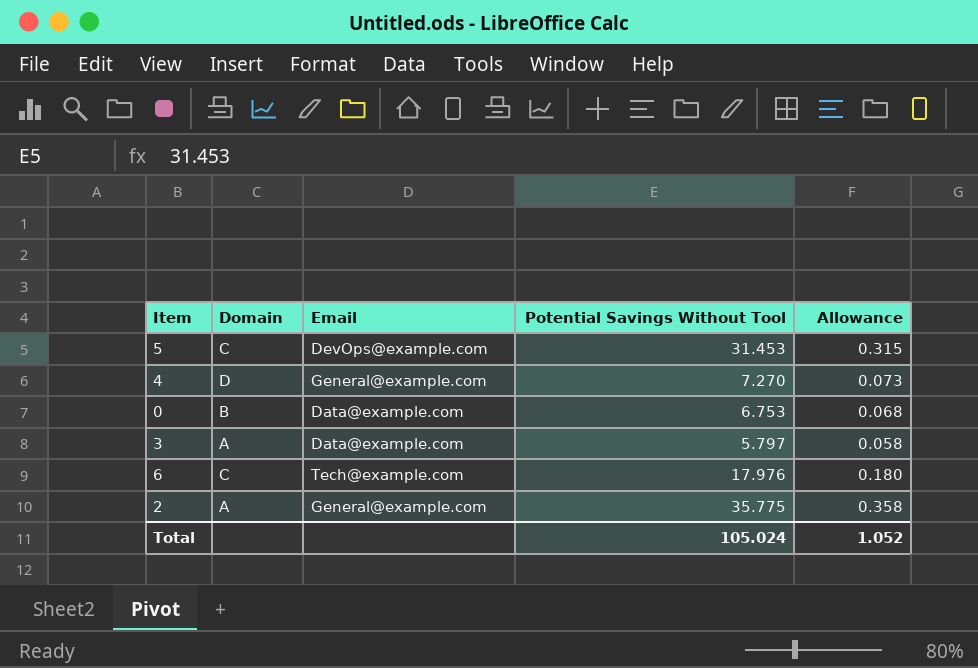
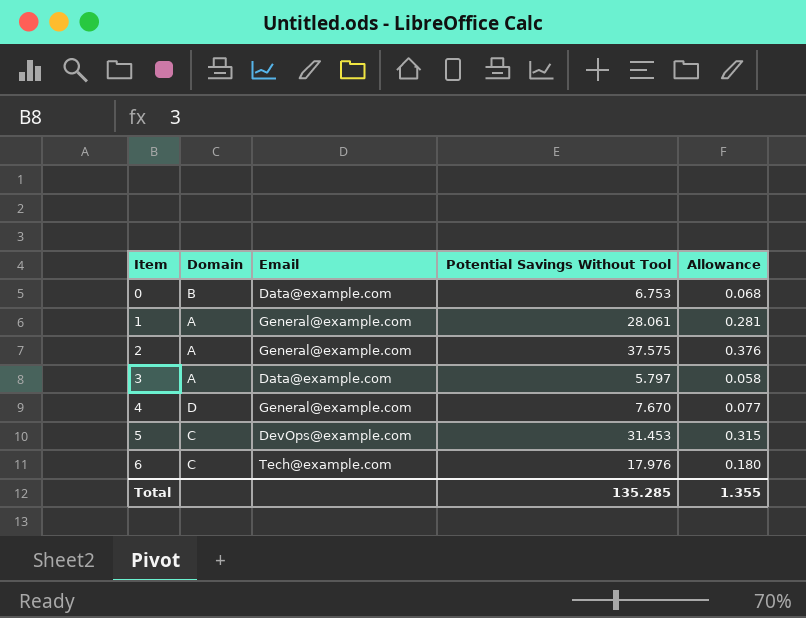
row order: none -> Item ascending
row 1: none -> A | General@example.com | 28.061 | 0.281
2 | Potential Savings Without Tool: 35.775 -> 37.575
2 | Allowance: 0.358 -> 0.376
4 | Potential Savings Without Tool: 7.270 -> 7.670
4 | Allowance: 0.073 -> 0.077
Total | Potential Savings Without Tool: 105.024 -> 135.285
Total | Allowance: 1.052 -> 1.355

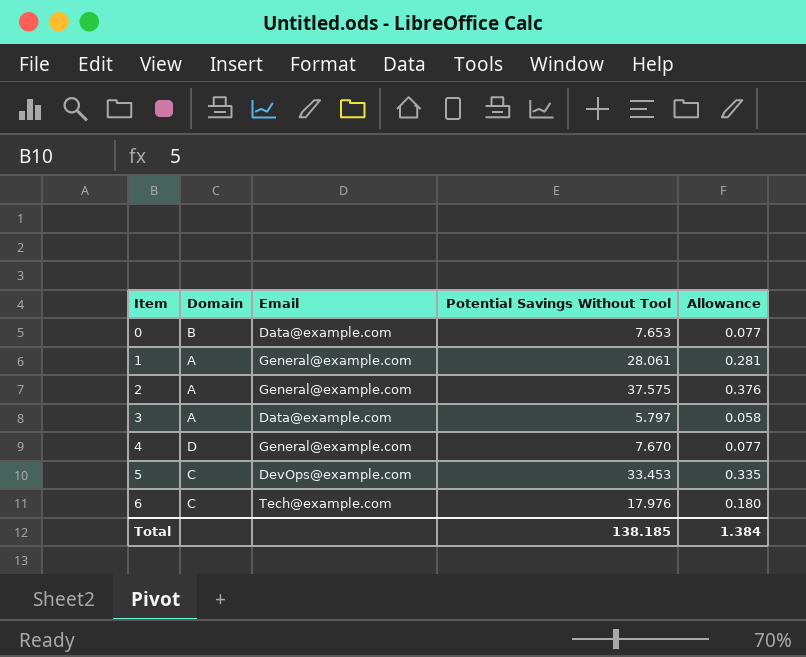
0 | Potential Savings Without Tool: 6.753 -> 7.653
0 | Allowance: 0.068 -> 0.077
5 | Potential Savings Without Tool: 31.453 -> 33.453
5 | Allowance: 0.315 -> 0.335
Total | Potential Savings Without Tool: 135.285 -> 138.185
Total | Allowance: 1.355 -> 1.384

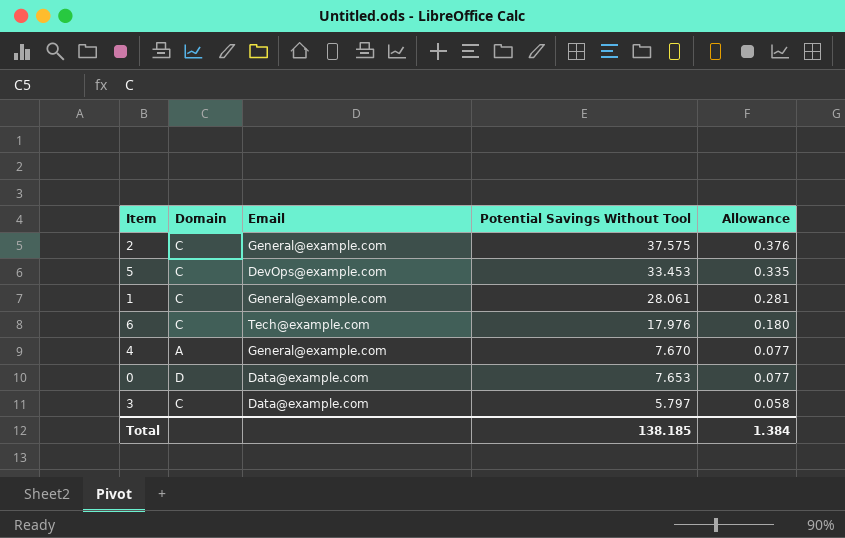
row order: Item ascending -> Potential Savings Without Tool descending
2 | Domain: A -> C
1 | Domain: A -> C
4 | Domain: D -> A
0 | Domain: B -> D
3 | Domain: A -> C

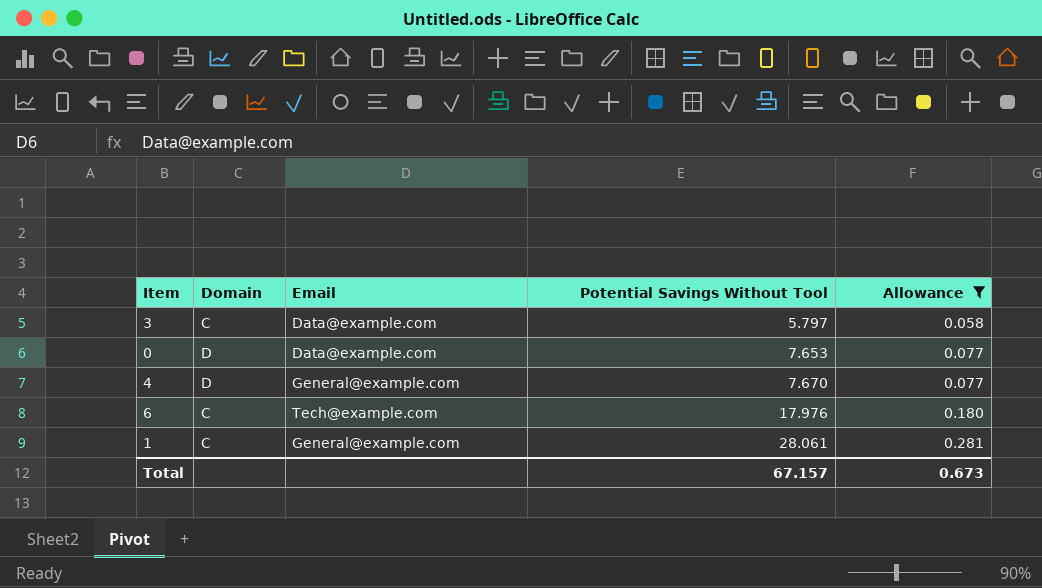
filter: none -> Allowance <= 0.281
row order: Potential Savings Without Tool descending -> Potential Savings Without Tool ascending
4 | Domain: A -> D
Total | Potential Savings Without Tool: 138.185 -> 67.157
Total | Allowance: 1.384 -> 0.673

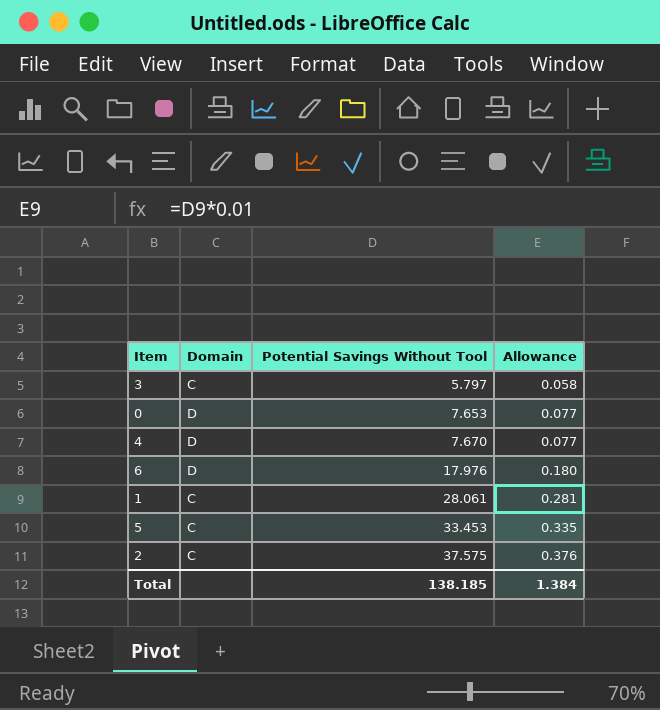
filter: Allowance <= 0.281 -> none
column Email | position: 3 -> none
6 | Domain: C -> D
Total | Potential Savings Without Tool: 67.157 -> 138.185
Total | Allowance: 0.673 -> 1.384

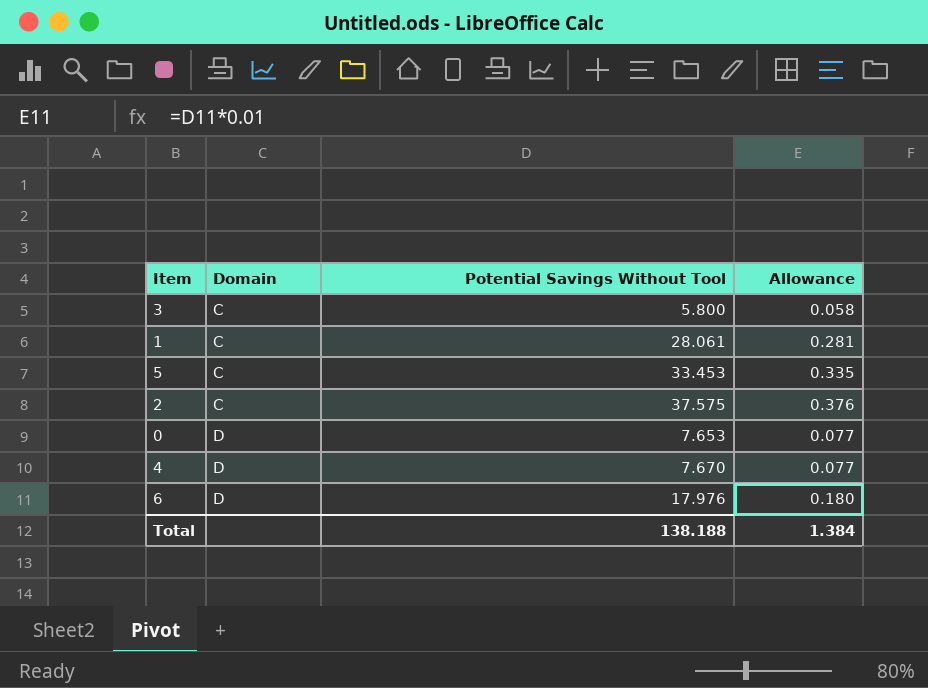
row order: Potential Savings Without Tool ascending -> Domain ascending
3 | Potential Savings Without Tool: 5.797 -> 5.800
Total | Potential Savings Without Tool: 138.185 -> 138.188

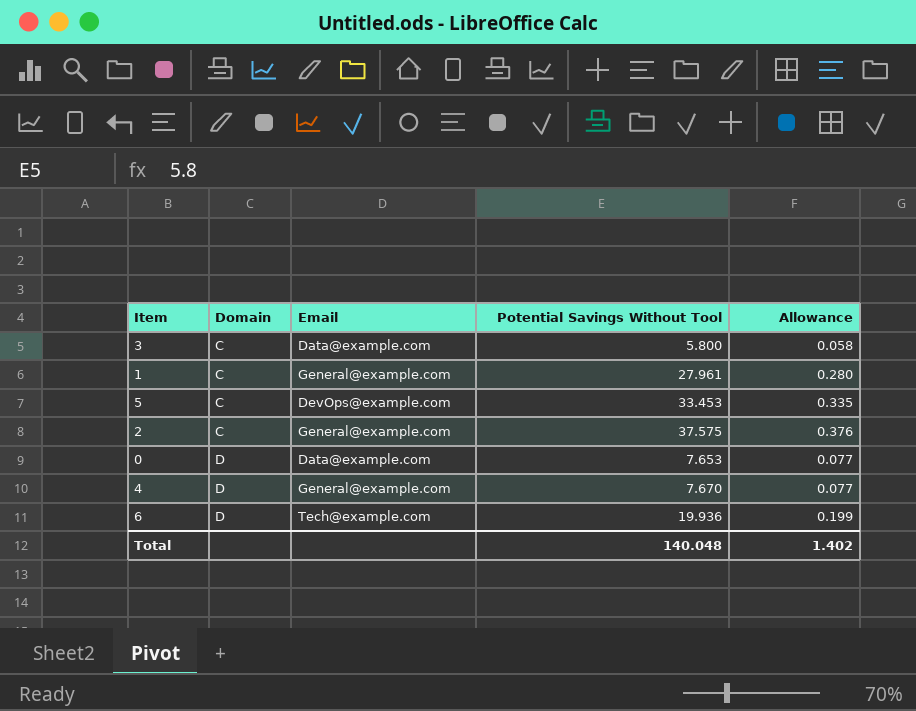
column Email | position: none -> 3
1 | Potential Savings Without Tool: 28.061 -> 27.961
1 | Allowance: 0.281 -> 0.280
6 | Potential Savings Without Tool: 17.976 -> 19.936
6 | Allowance: 0.180 -> 0.199
Total | Potential Savings Without Tool: 138.188 -> 140.048
Total | Allowance: 1.384 -> 1.402

